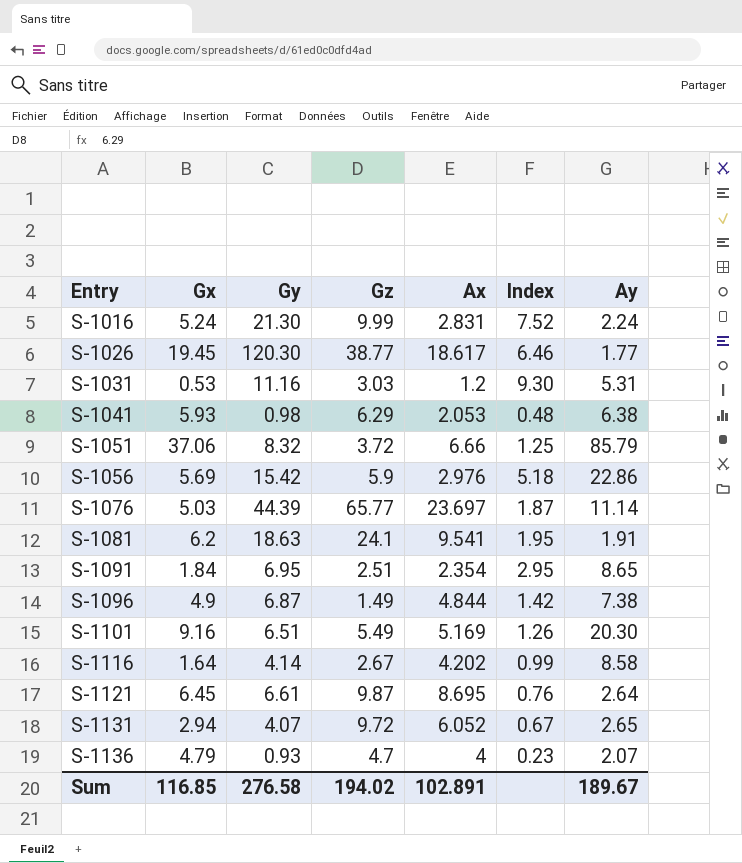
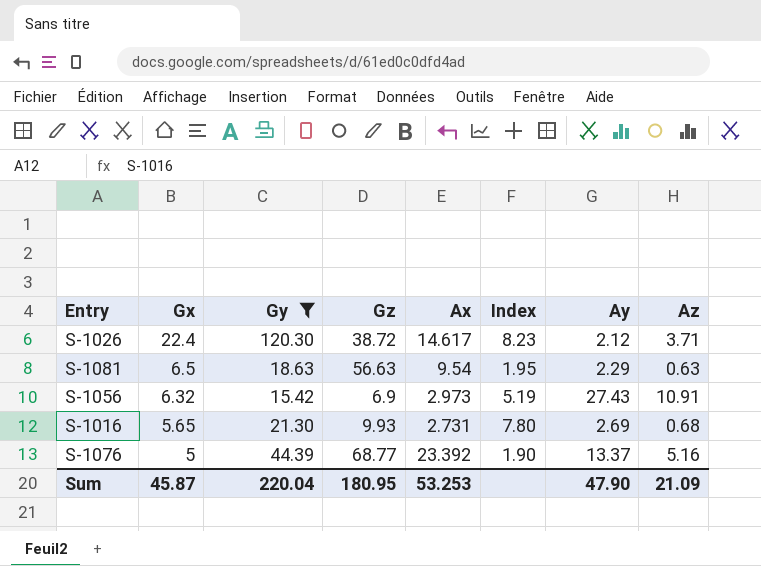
filter: none -> Gy >= 15.42
row order: Entry ascending -> Gx descending
column Az | position: none -> 8
S-1026 | Gx: 19.45 -> 22.4
S-1026 | Gz: 38.77 -> 38.72
S-1026 | Ax: 18.617 -> 14.617
S-1026 | Index: 6.46 -> 8.23
S-1026 | Ay: 1.77 -> 2.12
S-1081 | Gx: 6.2 -> 6.5
S-1081 | Gz: 24.1 -> 56.63
S-1081 | Ax: 9.541 -> 9.54
S-1081 | Ay: 1.91 -> 2.29
S-1056 | Gx: 5.69 -> 6.32
S-1056 | Gz: 5.9 -> 6.9
S-1056 | Ax: 2.976 -> 2.973
S-1056 | Index: 5.18 -> 5.19
S-1056 | Ay: 22.86 -> 27.43
S-1016 | Gx: 5.24 -> 5.65
S-1016 | Gz: 9.99 -> 9.93
S-1016 | Ax: 2.831 -> 2.731
S-1016 | Index: 7.52 -> 7.80
S-1016 | Ay: 2.24 -> 2.69
S-1076 | Gx: 5.03 -> 5
S-1076 | Gz: 65.77 -> 68.77
S-1076 | Ax: 23.697 -> 23.392
S-1076 | Index: 1.87 -> 1.90
S-1076 | Ay: 11.14 -> 13.37
Sum | Gx: 116.85 -> 45.87
Sum | Gy: 276.58 -> 220.04
Sum | Gz: 194.02 -> 180.95
Sum | Ax: 102.891 -> 53.253
Sum | Ay: 189.67 -> 47.90

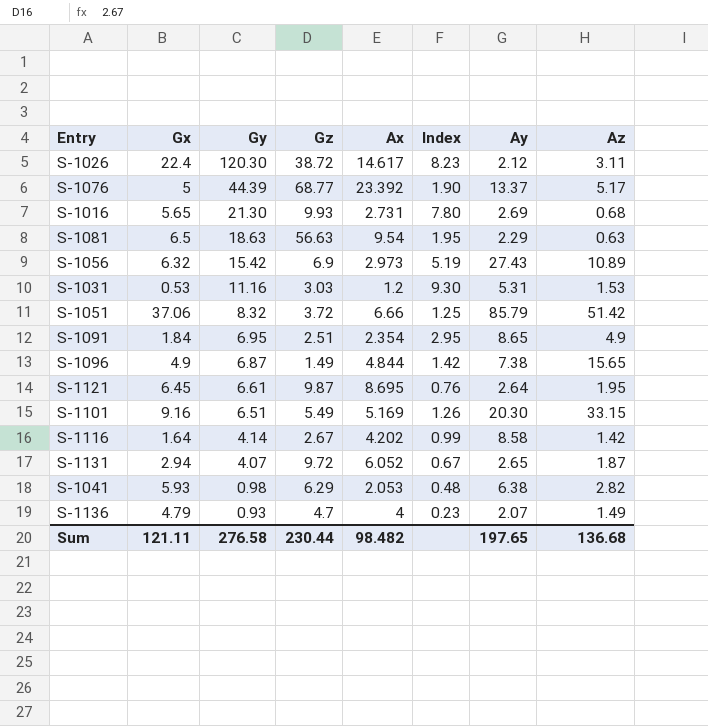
filter: Gy >= 15.42 -> none
row order: Gx descending -> Gy descending
S-1026 | Az: 3.71 -> 3.11
S-1076 | Az: 5.16 -> 5.17
S-1056 | Az: 10.91 -> 10.89
Sum | Gx: 45.87 -> 121.11
Sum | Gy: 220.04 -> 276.58
Sum | Gz: 180.95 -> 230.44
Sum | Ax: 53.253 -> 98.482
Sum | Ay: 47.90 -> 197.65
Sum | Az: 21.09 -> 136.68

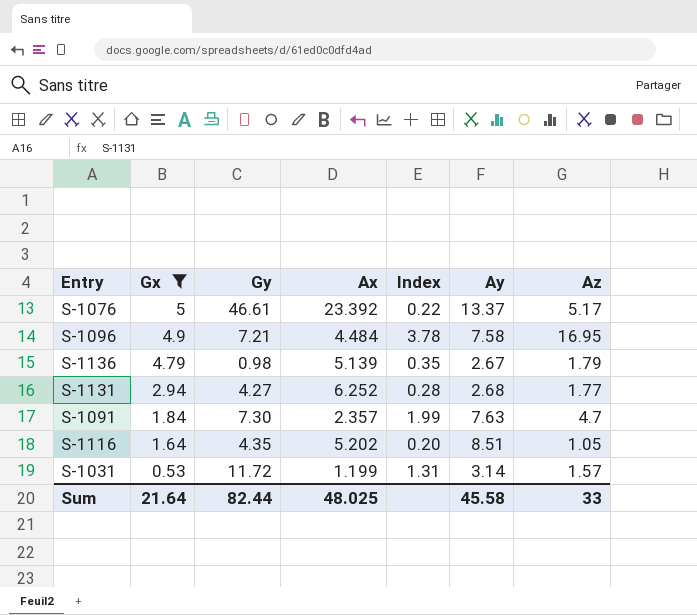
filter: none -> Gx <= 5
row order: Gy descending -> Gx descending
column Gz | position: 4 -> none
column Index | formula: [Gy] / [Ax] -> [Az] / [Ax]
S-1076 | Gy: 44.39 -> 46.61
S-1096 | Gy: 6.87 -> 7.21
S-1096 | Ax: 4.844 -> 4.484
S-1096 | Ay: 7.38 -> 7.58
S-1096 | Az: 15.65 -> 16.95
S-1136 | Gy: 0.93 -> 0.98
S-1136 | Ax: 4 -> 5.139
S-1136 | Ay: 2.07 -> 2.67
S-1136 | Az: 1.49 -> 1.79
S-1131 | Gy: 4.07 -> 4.27
S-1131 | Ax: 6.052 -> 6.252
S-1131 | Ay: 2.65 -> 2.68
S-1131 | Az: 1.87 -> 1.77
S-1091 | Gy: 6.95 -> 7.30
S-1091 | Ax: 2.354 -> 2.357
S-1091 | Ay: 8.65 -> 7.63
S-1091 | Az: 4.9 -> 4.7
S-1116 | Gy: 4.14 -> 4.35
S-1116 | Ax: 4.202 -> 5.202
S-1116 | Ay: 8.58 -> 8.51
S-1116 | Az: 1.42 -> 1.05
S-1031 | Gy: 11.16 -> 11.72
S-1031 | Ax: 1.2 -> 1.199
S-1031 | Ay: 5.31 -> 3.14
S-1031 | Az: 1.53 -> 1.57
Sum | Gx: 121.11 -> 21.64
Sum | Gy: 276.58 -> 82.44
Sum | Ax: 98.482 -> 48.025
Sum | Ay: 197.65 -> 45.58
Sum | Az: 136.68 -> 33

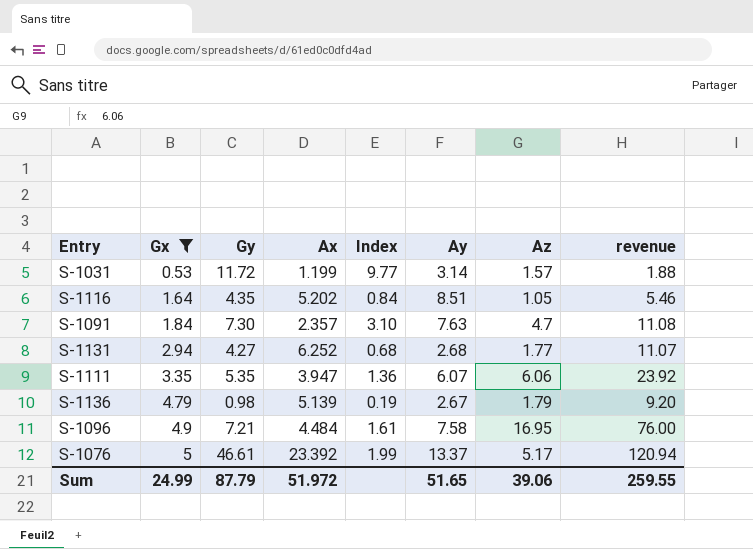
row order: Gx descending -> Gx ascending
column Index | formula: [Az] / [Ax] -> [Gy] / [Ax]
column revenue | formula: none -> [Ax] * [Az]
row S-1111: none -> 3.35 | 5.35 | 3.947 | 1.36 | 6.07 | 6.06 | 23.92
Sum | Gx: 21.64 -> 24.99
Sum | Gy: 82.44 -> 87.79
Sum | Ax: 48.025 -> 51.972
Sum | Ay: 45.58 -> 51.65
Sum | Az: 33 -> 39.06

